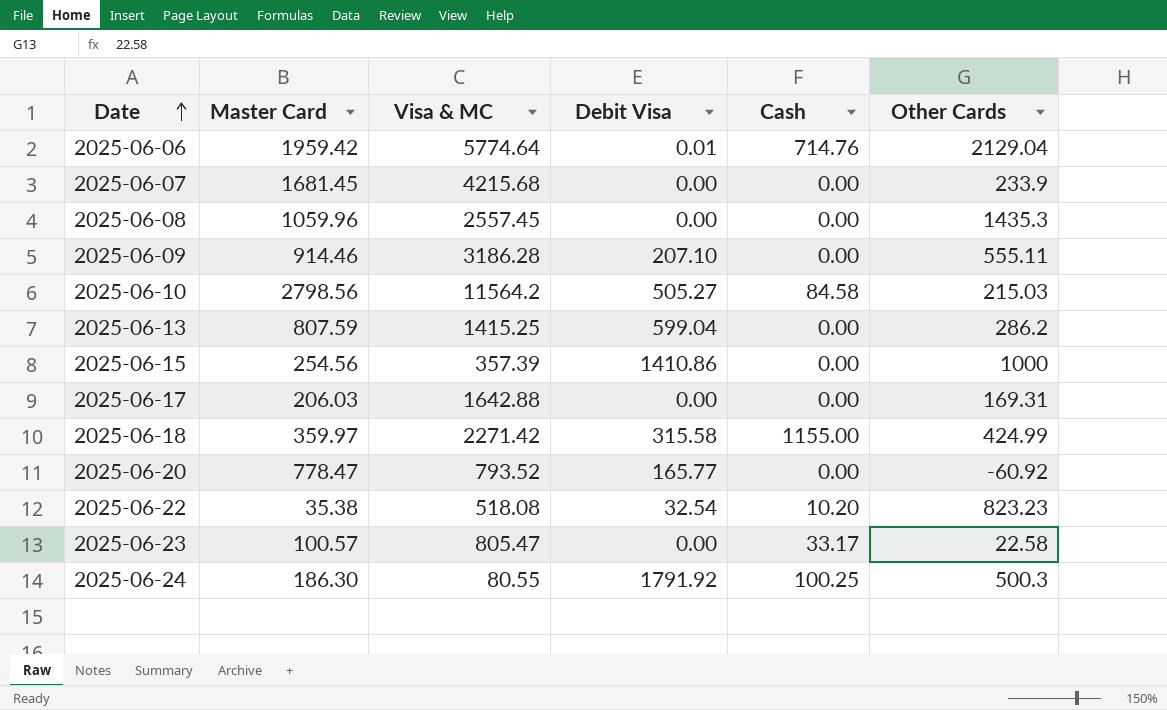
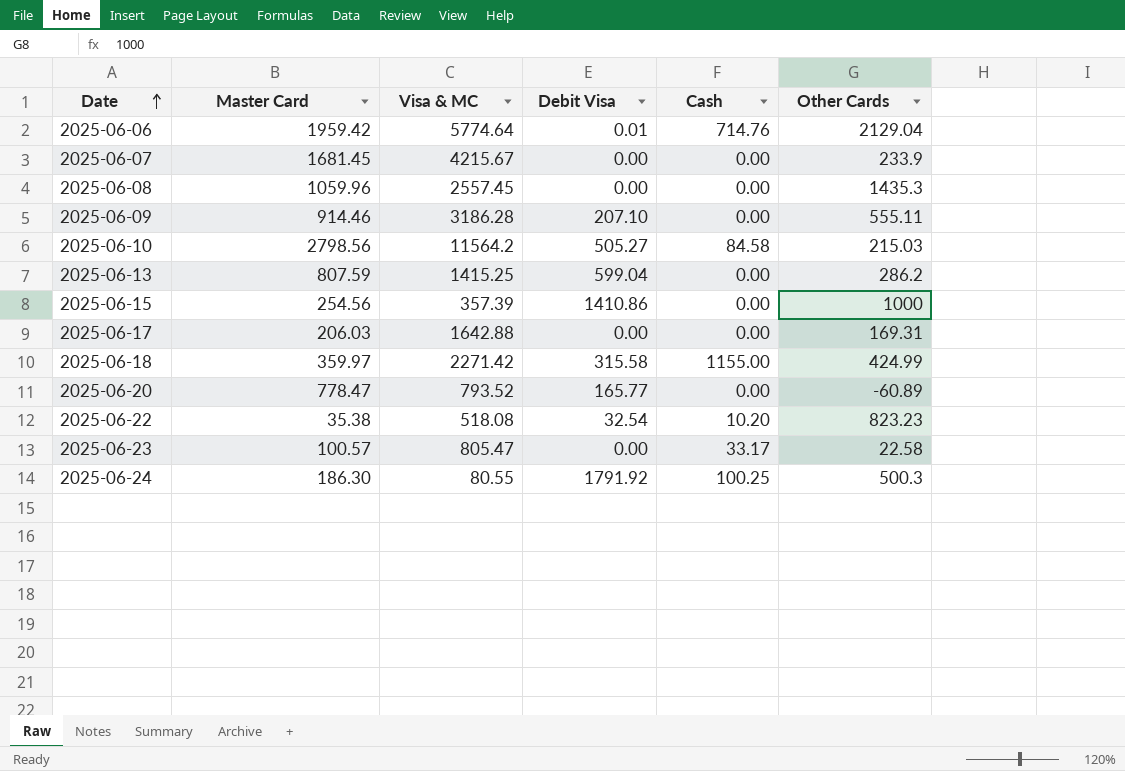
2025-06-07 | Visa & MC: 4215.68 -> 4215.67
2025-06-20 | Other Cards: -60.92 -> -60.89

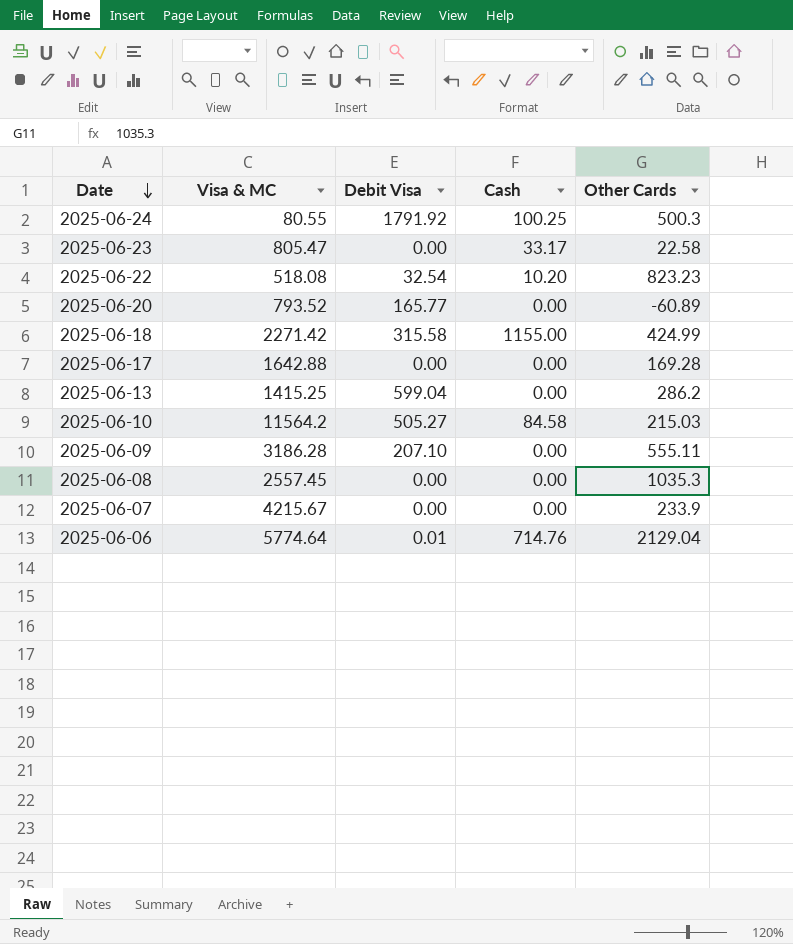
row order: Date ascending -> Date descending
column Master Card | position: 2 -> none
row 2025-06-15: 254.56 | 357.39 | 1410.86 | 0.00 | 1000 -> none
2025-06-17 | Other Cards: 169.31 -> 169.28
2025-06-08 | Other Cards: 1435.3 -> 1035.3

